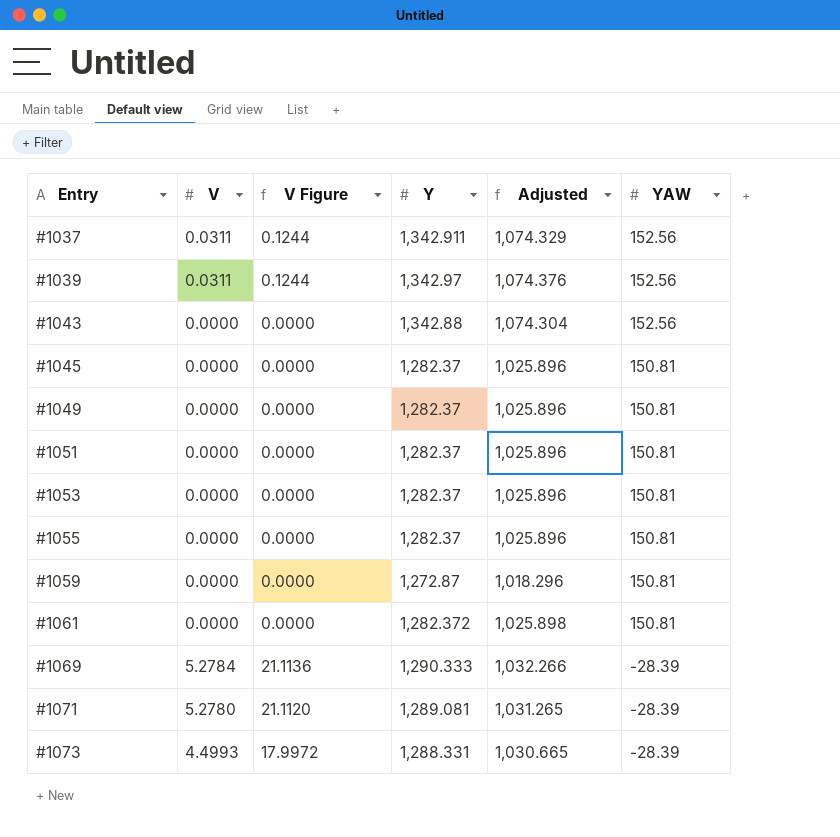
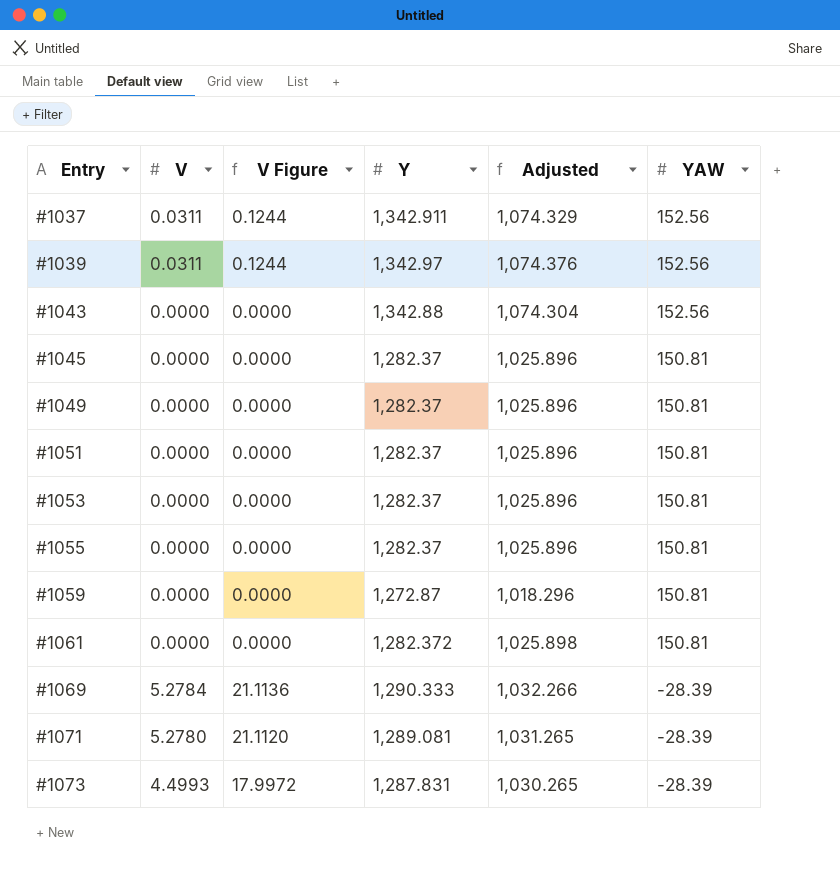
#1073 | Y: 1,288.331 -> 1,287.831
#1073 | Adjusted: 1,030.665 -> 1,030.265

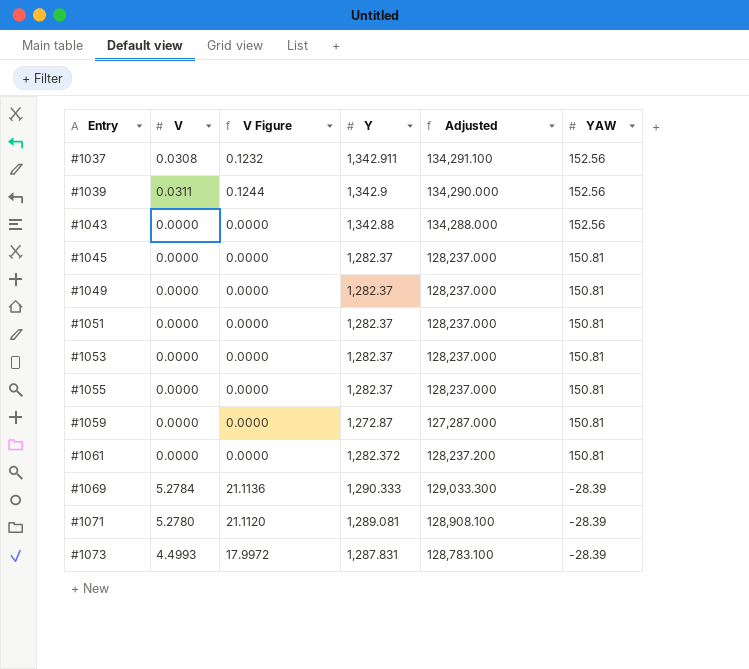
column Adjusted | formula: [Y] * 0.8 -> [Y] * 100
#1037 | V: 0.0311 -> 0.0308
#1037 | V Figure: 0.1244 -> 0.1232
#1039 | Y: 1,342.97 -> 1,342.9

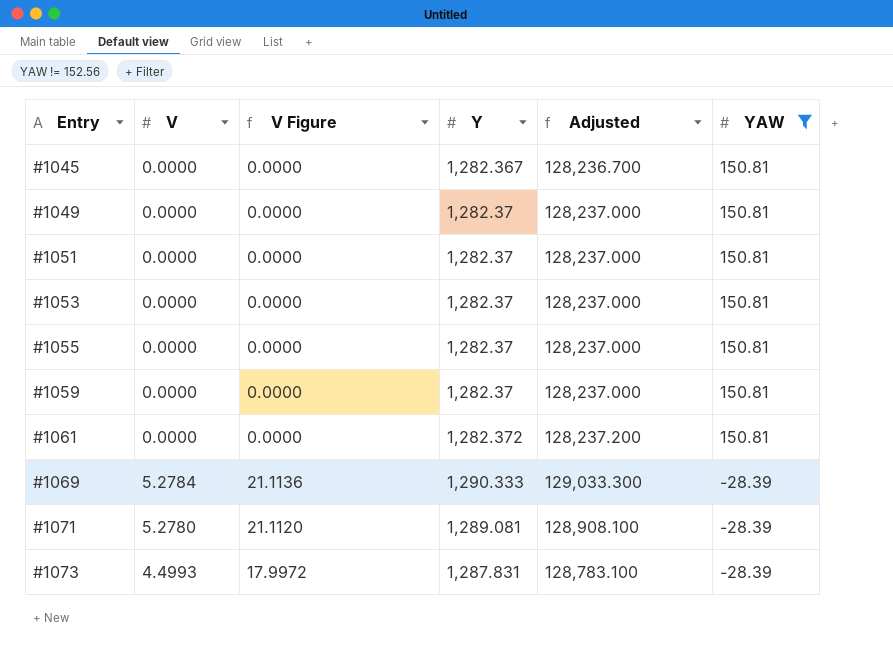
filter: none -> YAW != 152.56
#1045 | Y: 1,282.37 -> 1,282.367
#1045 | Adjusted: 128,237.000 -> 128,236.700
#1059 | Y: 1,272.87 -> 1,282.37
#1059 | Adjusted: 127,287.000 -> 128,237.000

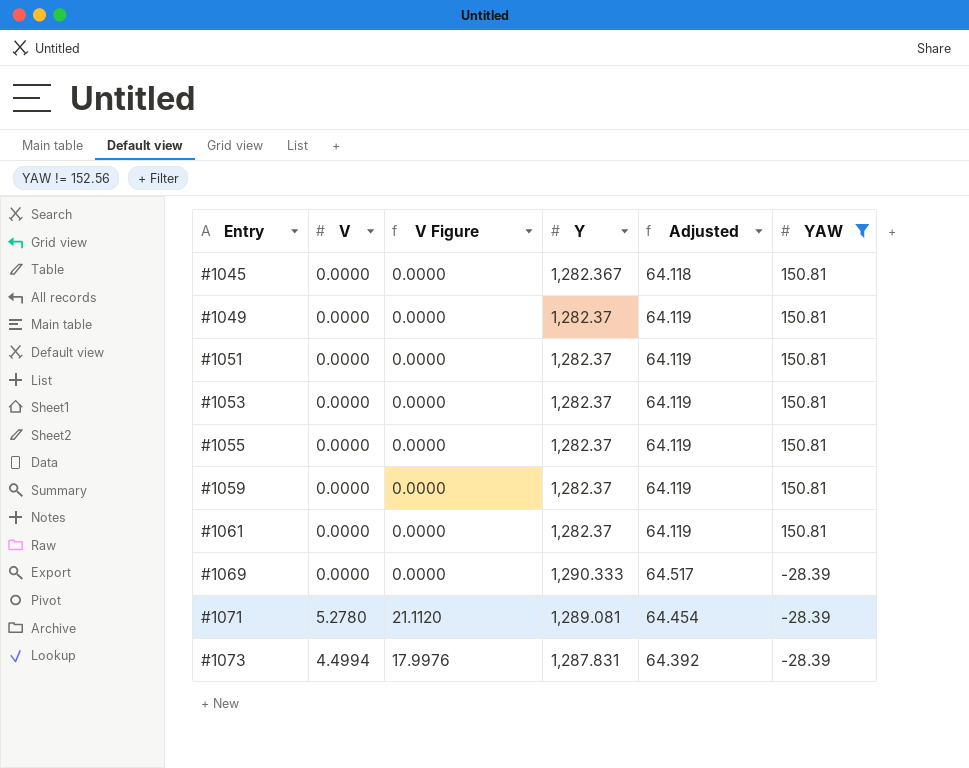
column Adjusted | formula: [Y] * 100 -> [Y] * 0.05
#1061 | Y: 1,282.372 -> 1,282.37
#1069 | V: 5.2784 -> 0.0000
#1069 | V Figure: 21.1136 -> 0.0000
#1073 | V: 4.4993 -> 4.4994
#1073 | V Figure: 17.9972 -> 17.9976

